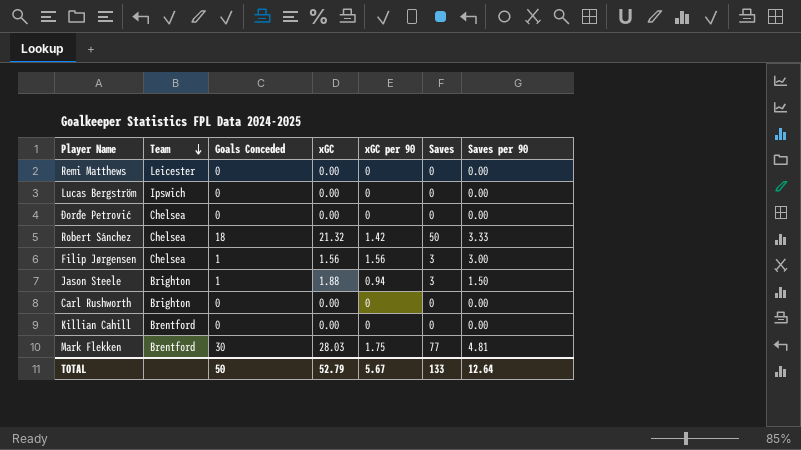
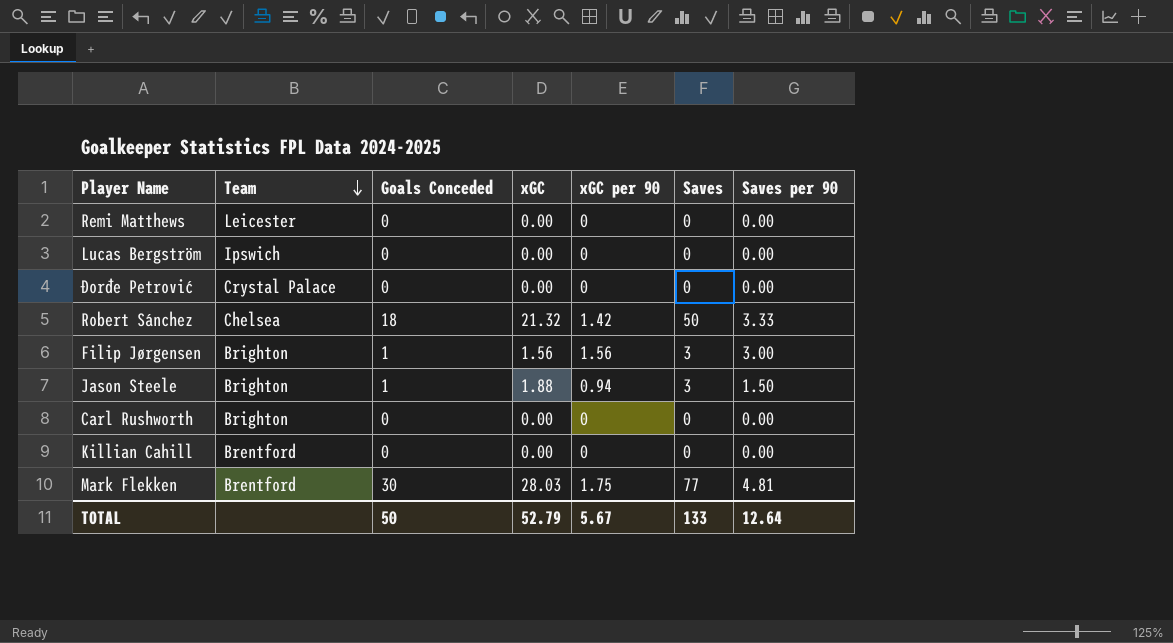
Đorđe Petrović | Team: Chelsea -> Crystal Palace
Filip Jørgensen | Team: Chelsea -> Brighton

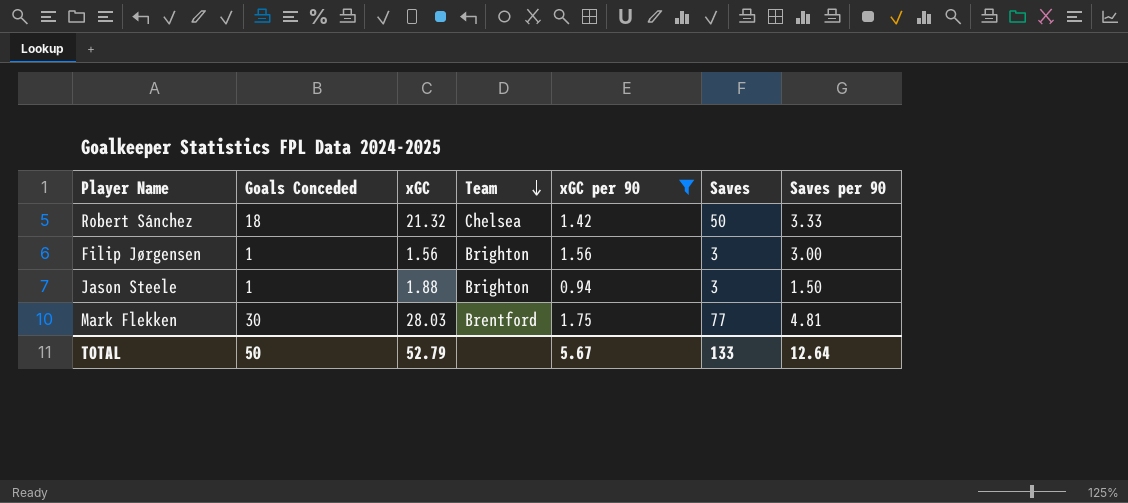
filter: none -> xGC per 90 != 0
column Team | position: 2 -> 4

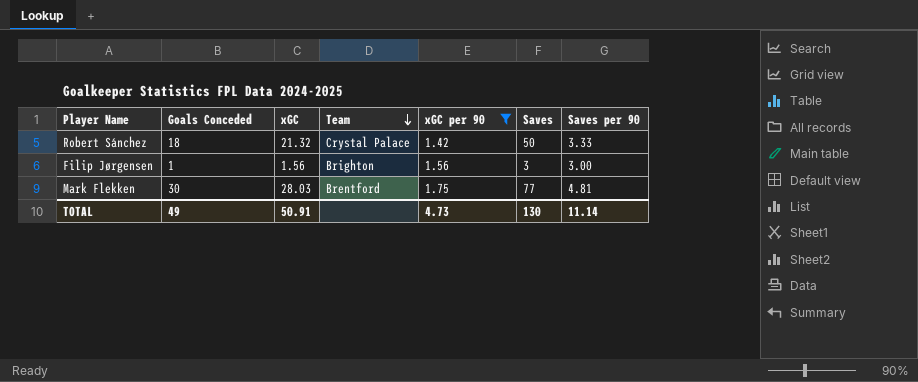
row Jason Steele: 1 | 1.88 | Brighton | 0.94 | 3 | 1.50 -> none
Robert Sánchez | Team: Chelsea -> Crystal Palace
TOTAL | Goals Conceded: 50 -> 49
TOTAL | xGC: 52.79 -> 50.91
TOTAL | xGC per 90: 5.67 -> 4.73
TOTAL | Saves: 133 -> 130
TOTAL | Saves per 90: 12.64 -> 11.14

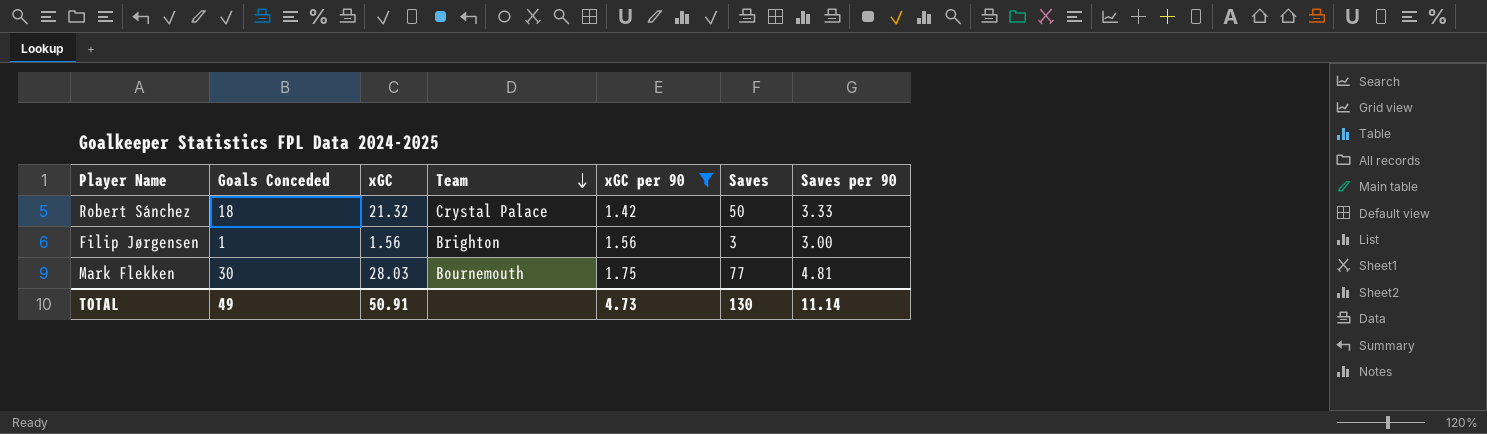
Mark Flekken | Team: Brentford -> Bournemouth

